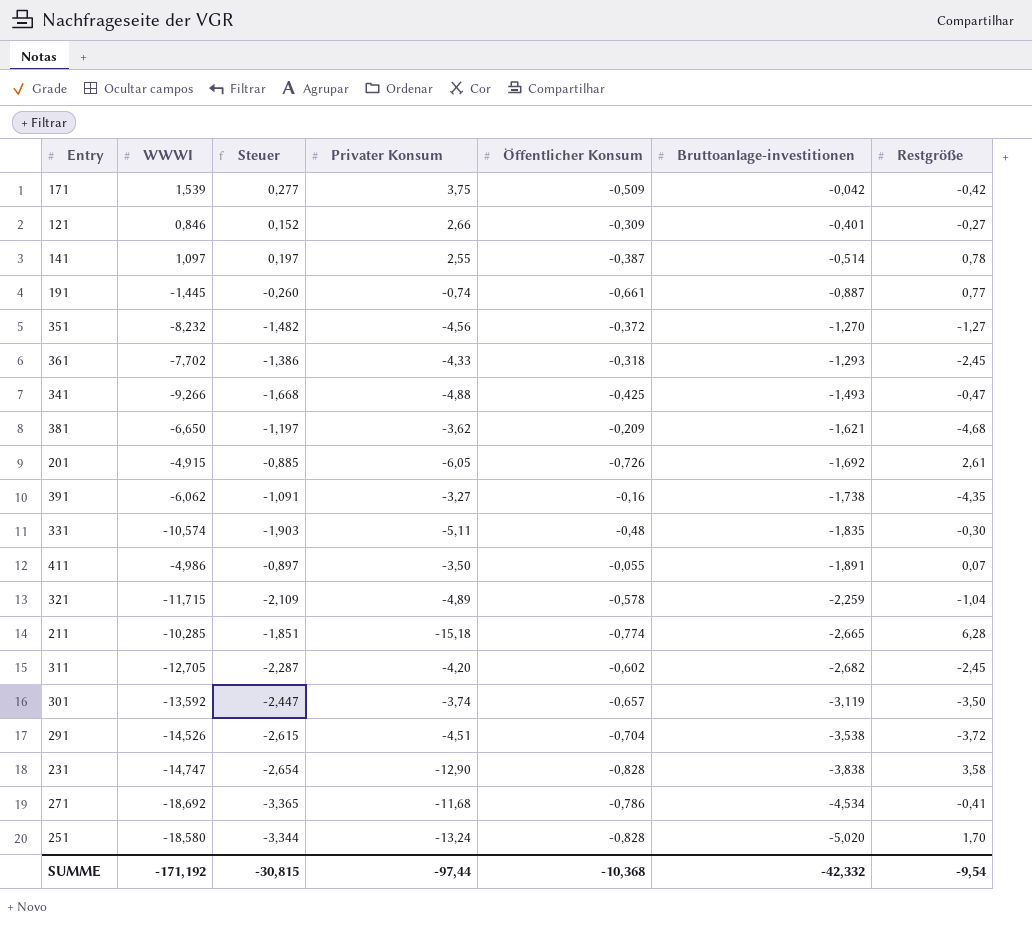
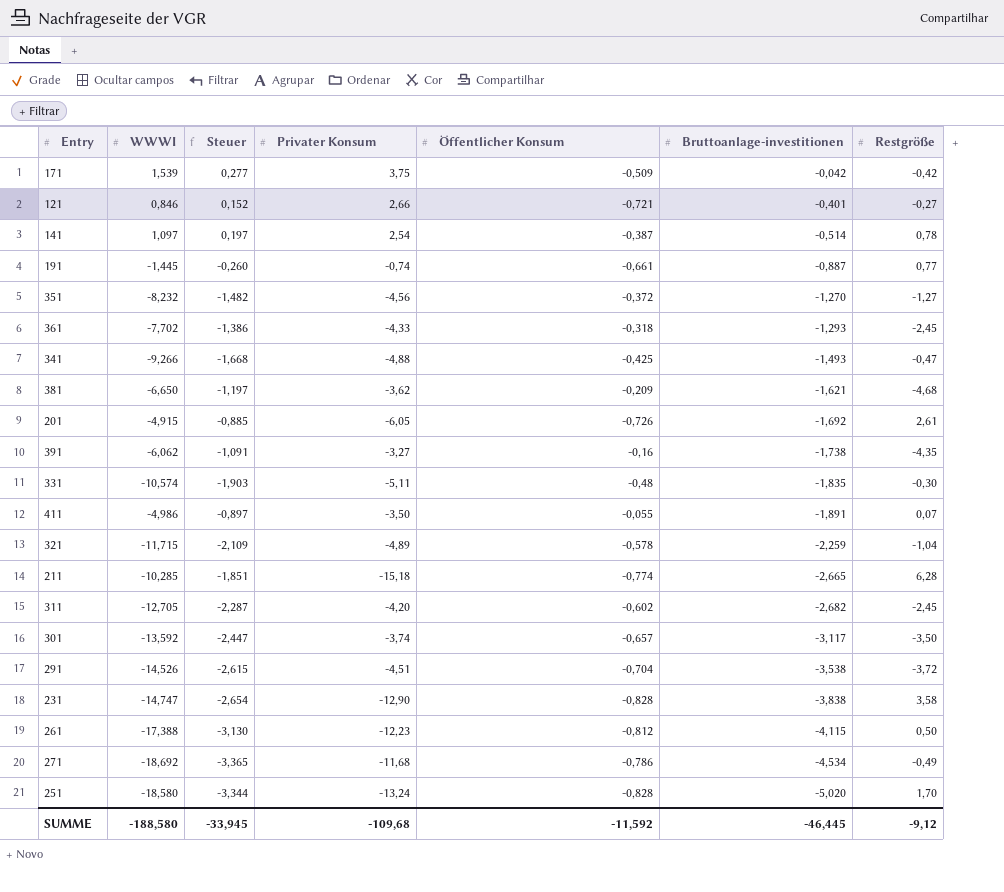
121 | Öffentlicher Konsum: -0,309 -> -0,721
141 | Privater Konsum: 2,55 -> 2,54
301 | Bruttoanlage-investitionen: -3,119 -> -3,117
row 261: none -> -17,388 | -3,130 | -12,23 | -0,812 | -4,115 | 0,50
271 | Restgröße: -0,41 -> -0,49
SUMME | WWWI: -171,192 -> -188,580
SUMME | Steuer: -30,815 -> -33,945
SUMME | Privater Konsum: -97,44 -> -109,68
SUMME | Öffentlicher Konsum: -10,368 -> -11,592
SUMME | Bruttoanlage-investitionen: -42,332 -> -46,445
SUMME | Restgröße: -9,54 -> -9,12

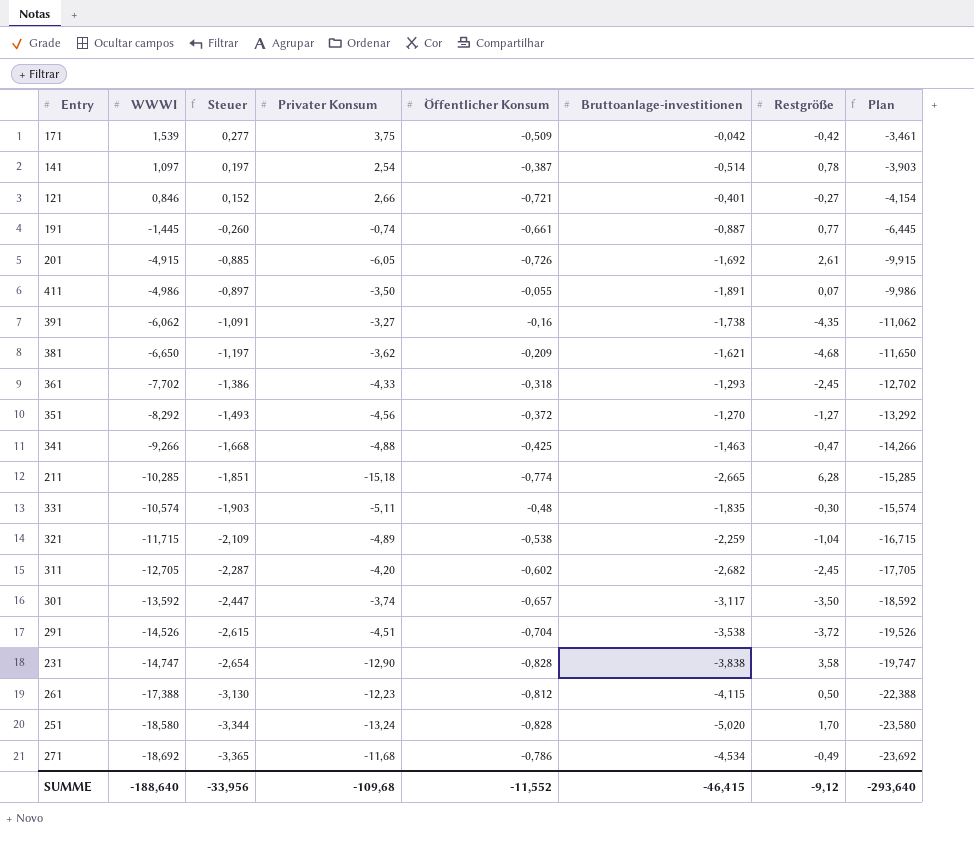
row order: Bruttoanlage-investitionen descending -> WWWI descending
column Plan | formula: none -> [WWWI] - 5
351 | WWWI: -8,232 -> -8,292
351 | Steuer: -1,482 -> -1,493
341 | Bruttoanlage-investitionen: -1,493 -> -1,463
321 | Öffentlicher Konsum: -0,578 -> -0,538
SUMME | WWWI: -188,580 -> -188,640
SUMME | Steuer: -33,945 -> -33,956
SUMME | Öffentlicher Konsum: -11,592 -> -11,552
SUMME | Bruttoanlage-investitionen: -46,445 -> -46,415

